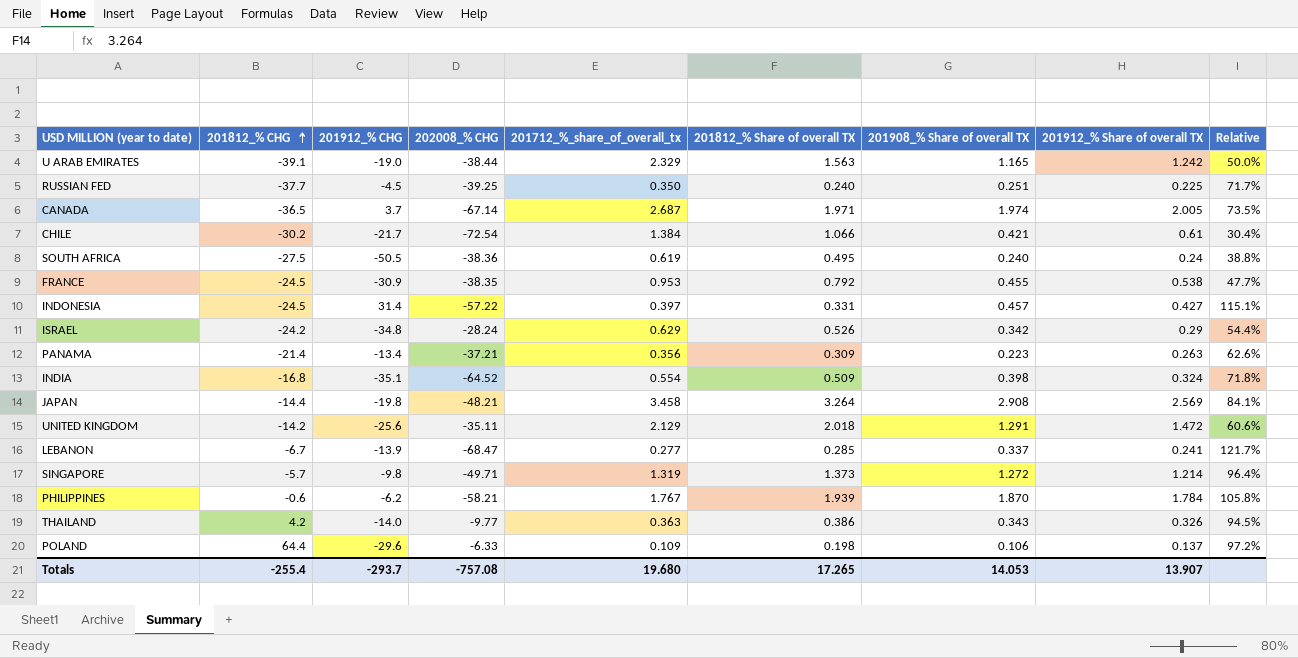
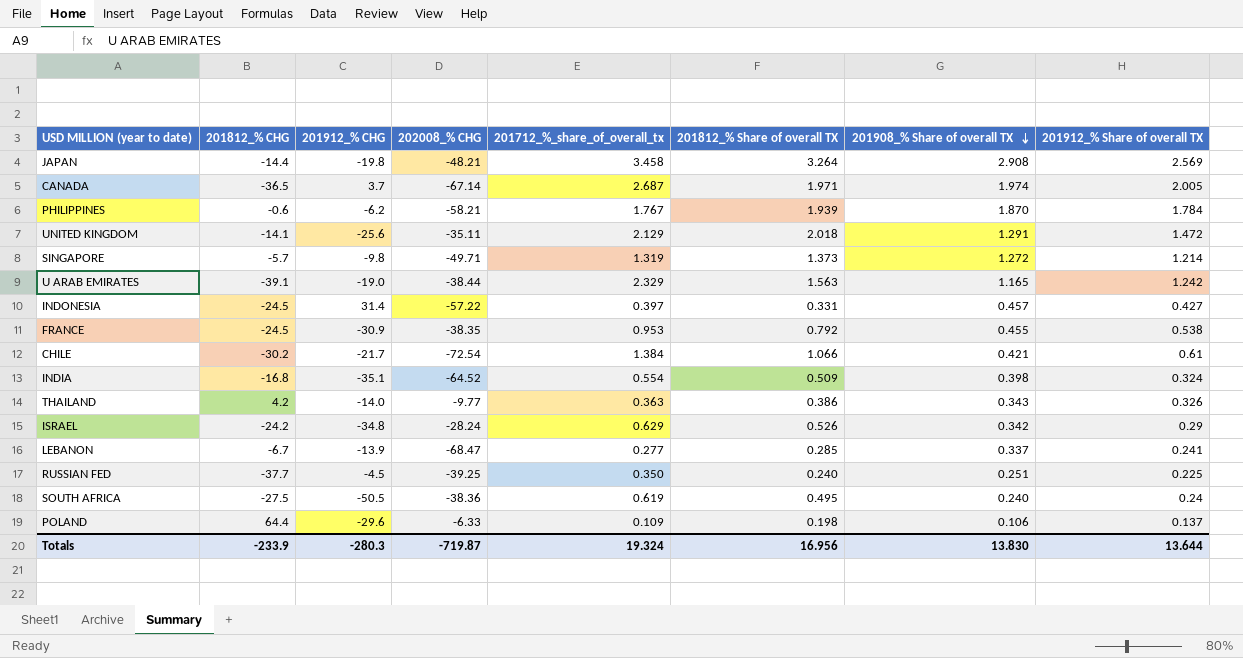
row order: 201812_% CHG ascending -> 201908_% Share of overall TX descending
column Relative | formula: [201908_% Share of overall TX] / [201712_%_share_of_overall_tx] -> none
row PANAMA: -21.4 | -13.4 | -37.21 | 0.356 | 0.309 | 0.223 | 0.263 | 62.6% -> none
UNITED KINGDOM | 201812_% CHG: -14.2 -> -14.1
Totals | 201812_% CHG: -255.4 -> -233.9
Totals | 201912_% CHG: -293.7 -> -280.3
Totals | 202008_% CHG: -757.08 -> -719.87
Totals | 201712_%_share_of_overall_tx: 19.680 -> 19.324
Totals | 201812_% Share of overall TX: 17.265 -> 16.956
Totals | 201908_% Share of overall TX: 14.053 -> 13.830
Totals | 201912_% Share of overall TX: 13.907 -> 13.644

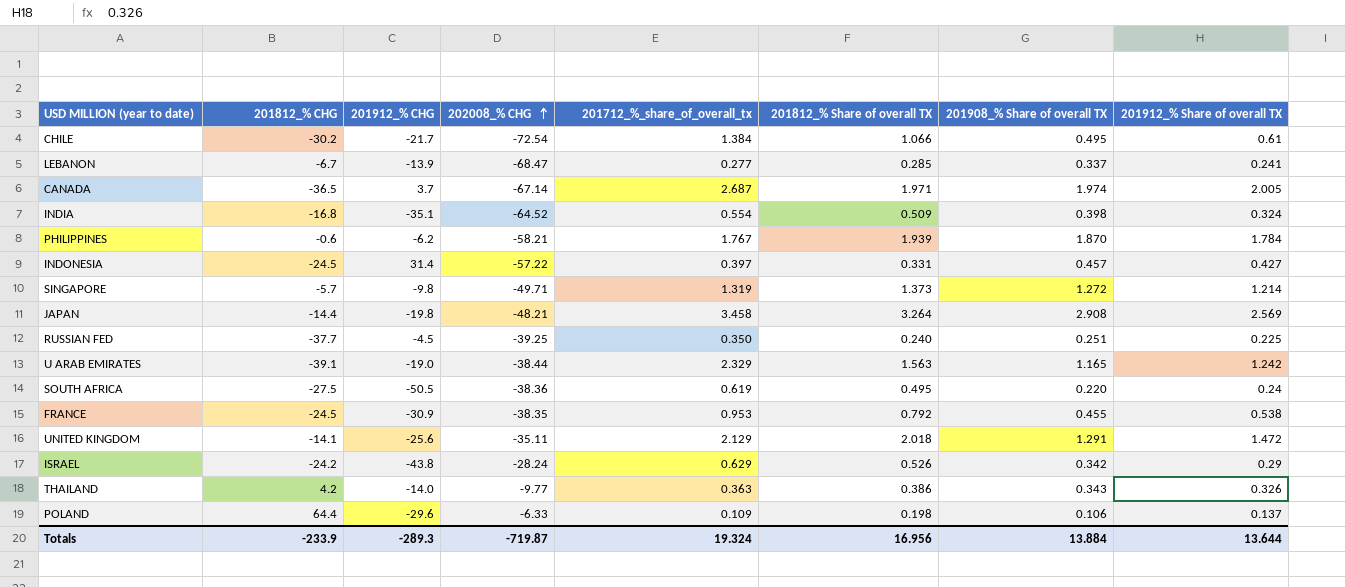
row order: 201908_% Share of overall TX descending -> 202008_% CHG ascending
CHILE | 201908_% Share of overall TX: 0.421 -> 0.495
SOUTH AFRICA | 201908_% Share of overall TX: 0.240 -> 0.220
ISRAEL | 201912_% CHG: -34.8 -> -43.8
Totals | 201912_% CHG: -280.3 -> -289.3
Totals | 201908_% Share of overall TX: 13.830 -> 13.884

